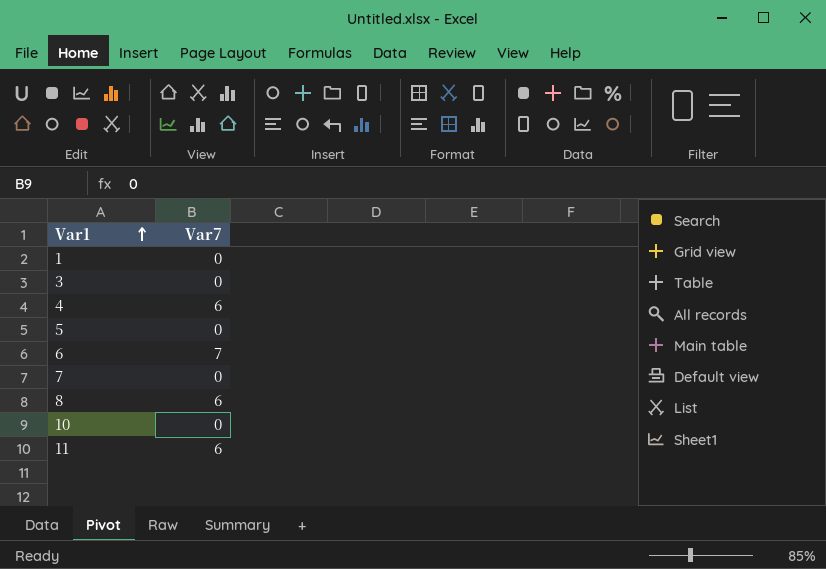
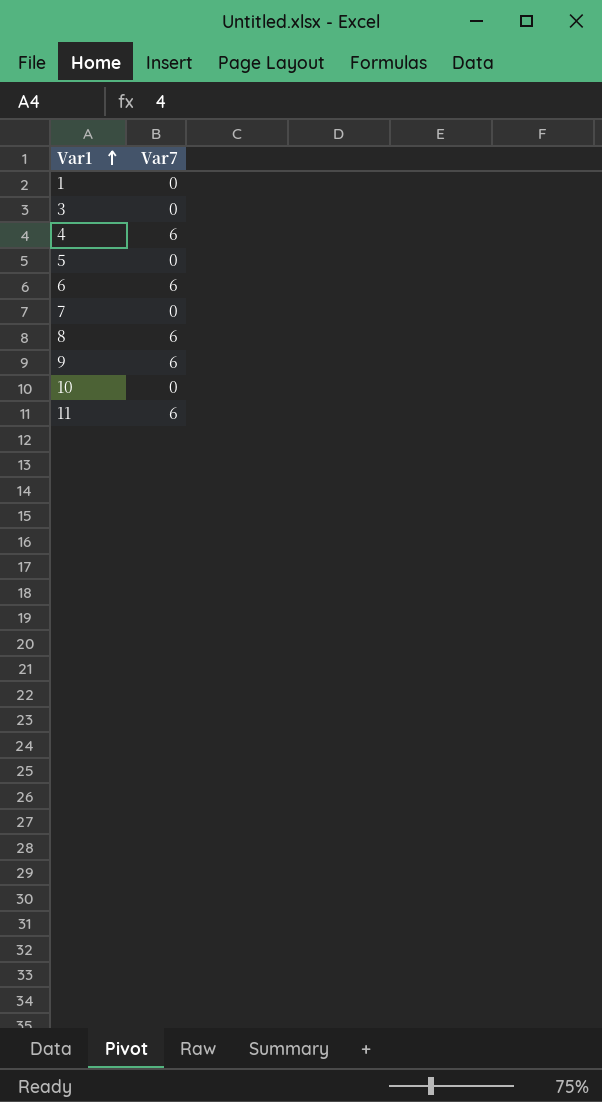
6 | Var7: 7 -> 6
row 9: none -> 6

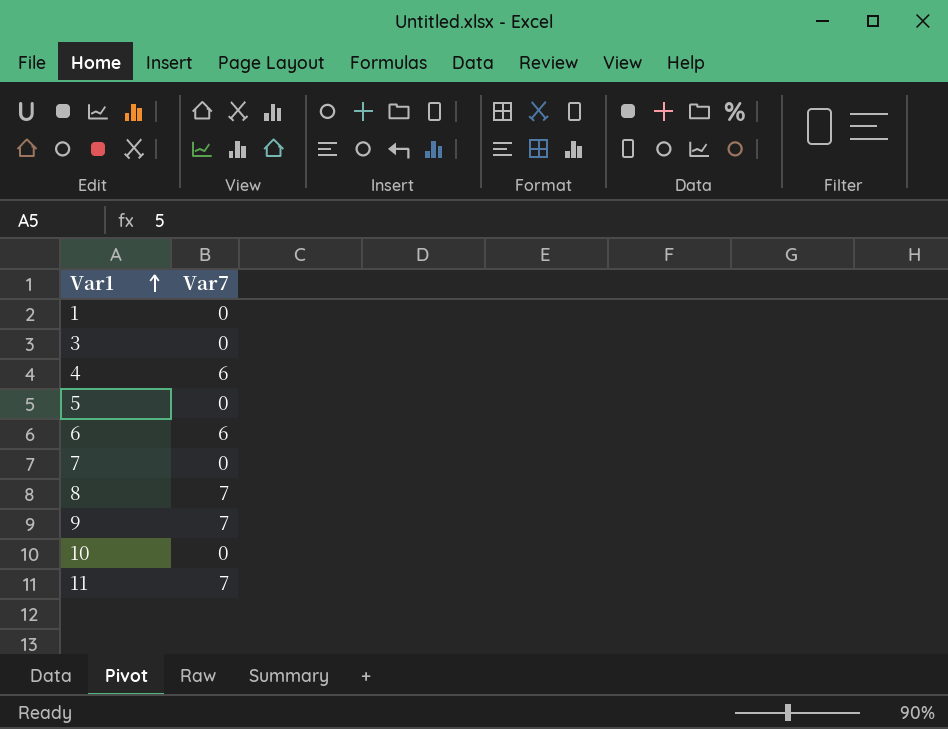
8 | Var7: 6 -> 7
9 | Var7: 6 -> 7
11 | Var7: 6 -> 7

